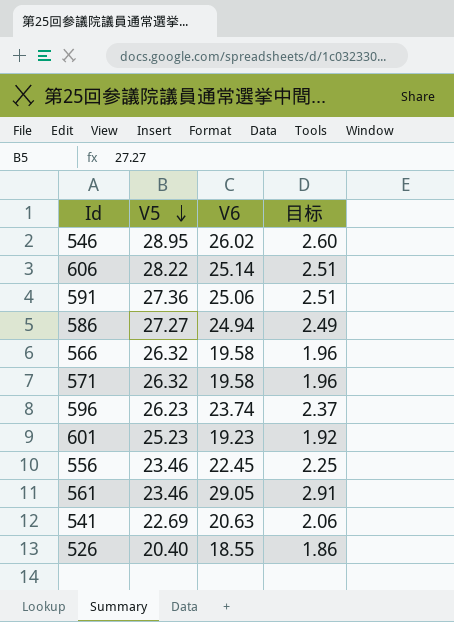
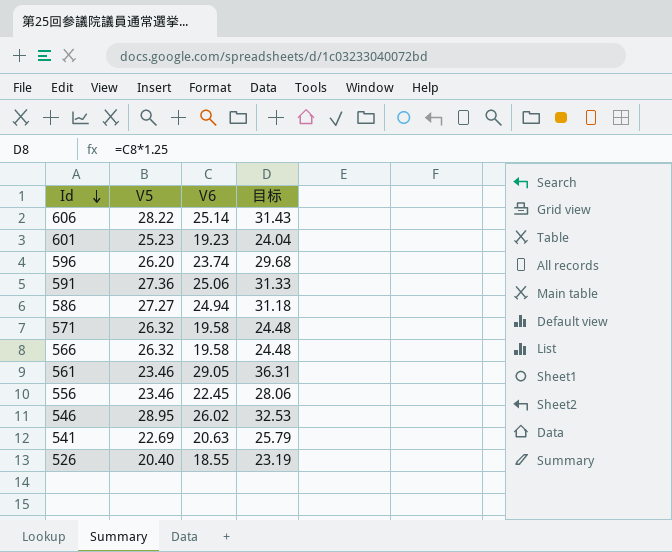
row order: V5 descending -> Id descending
column 目标 | formula: [V6] * 0.1 -> [V6] * 1.25
596 | V5: 26.23 -> 26.20

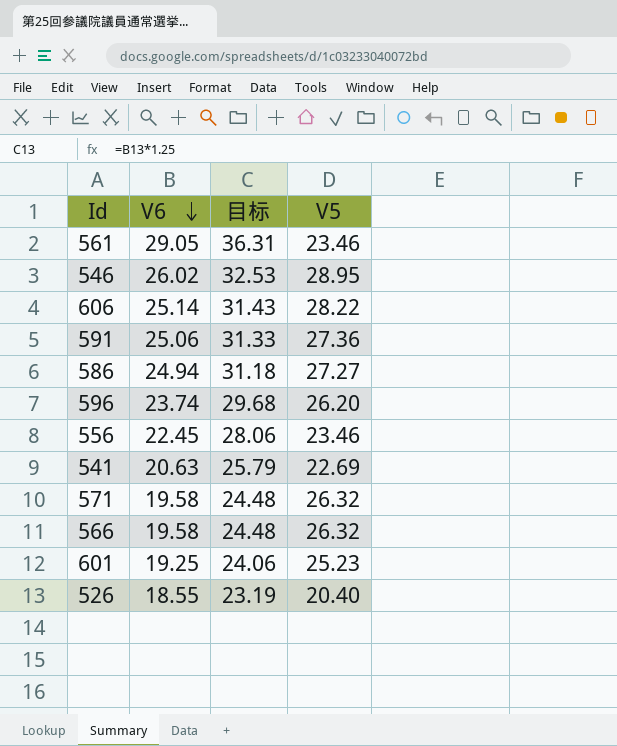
row order: Id descending -> V6 descending
column V5 | position: 2 -> 4
601 | V6: 19.23 -> 19.25
601 | 目标: 24.04 -> 24.06

